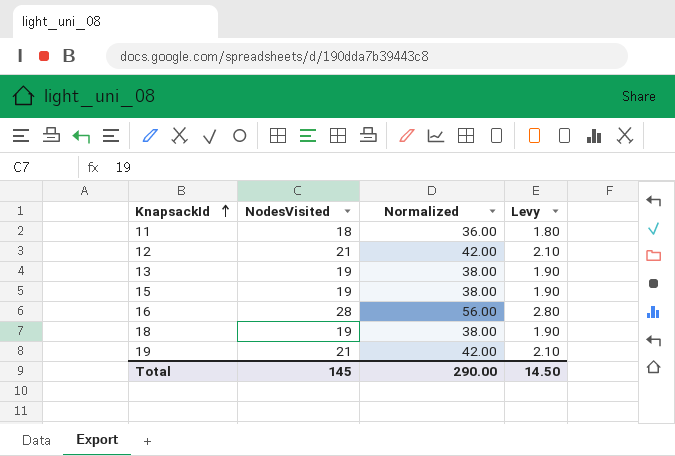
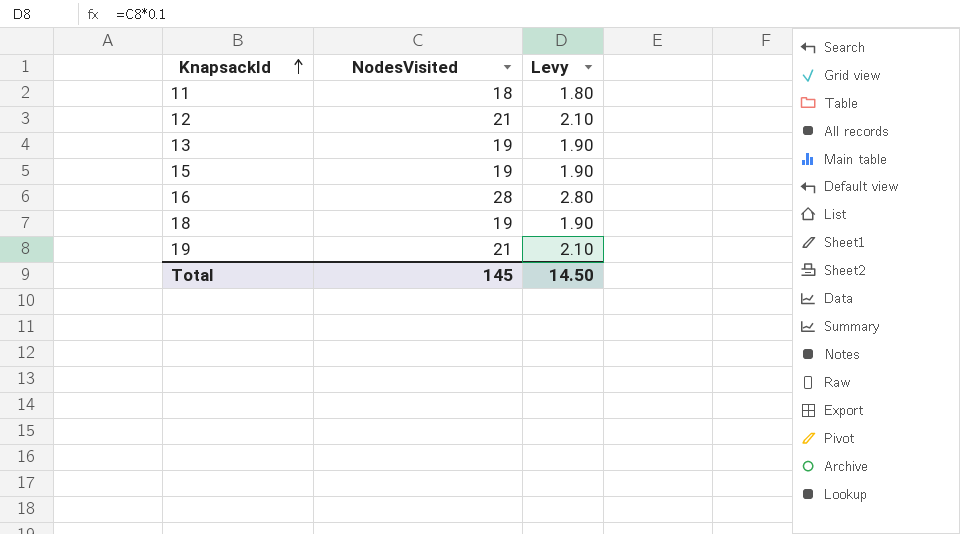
column Normalized | formula: [NodesVisited] * 2 -> none

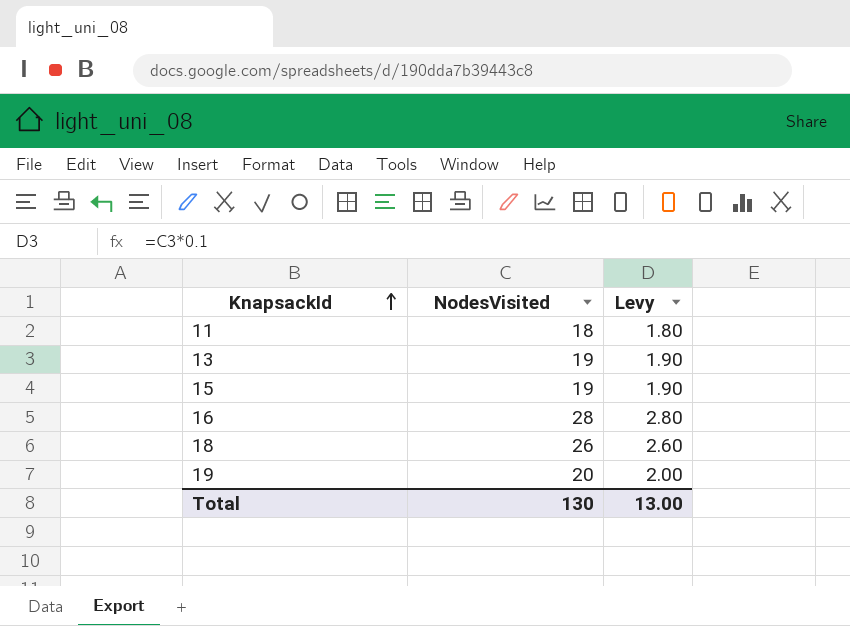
row 12: 21 | 2.10 -> none
18 | NodesVisited: 19 -> 26
18 | Levy: 1.90 -> 2.60
19 | NodesVisited: 21 -> 20
19 | Levy: 2.10 -> 2.00
Total | NodesVisited: 145 -> 130
Total | Levy: 14.50 -> 13.00

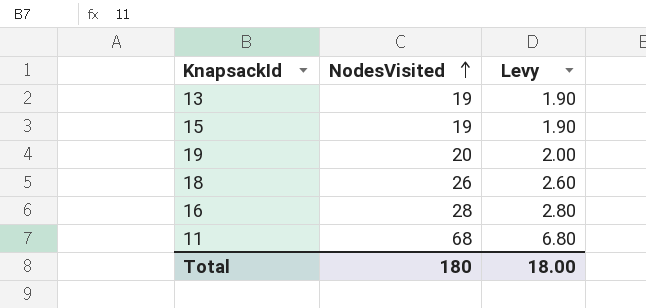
row order: KnapsackId ascending -> NodesVisited ascending
11 | NodesVisited: 18 -> 68
11 | Levy: 1.80 -> 6.80
Total | NodesVisited: 130 -> 180
Total | Levy: 13.00 -> 18.00

